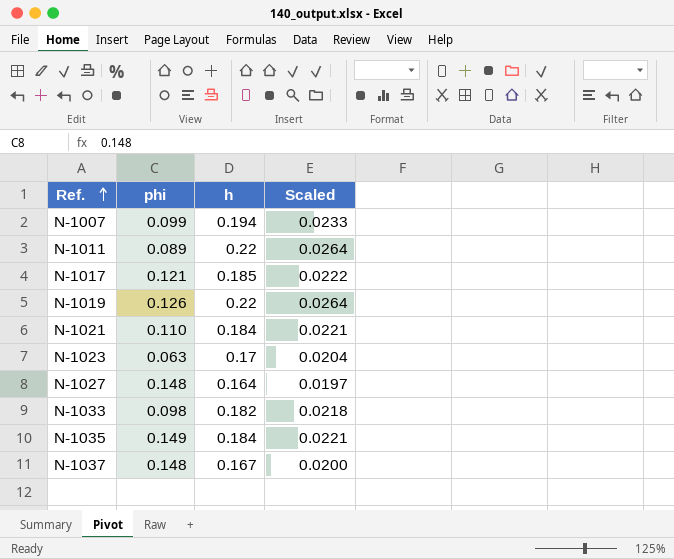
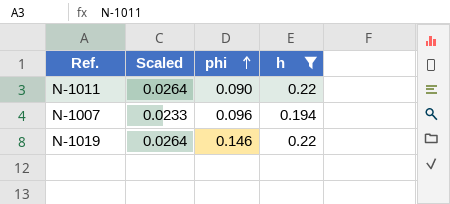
filter: none -> h >= 0.194
row order: Ref. ascending -> phi ascending
column Scaled | position: 4 -> 2
N-1011 | phi: 0.089 -> 0.090
N-1007 | phi: 0.099 -> 0.096
N-1019 | phi: 0.126 -> 0.146

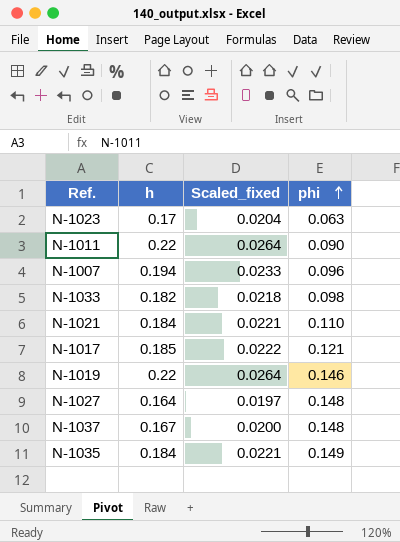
filter: h >= 0.194 -> none
column h | position: 4 -> 2
column name: Scaled -> Scaled_fixed

